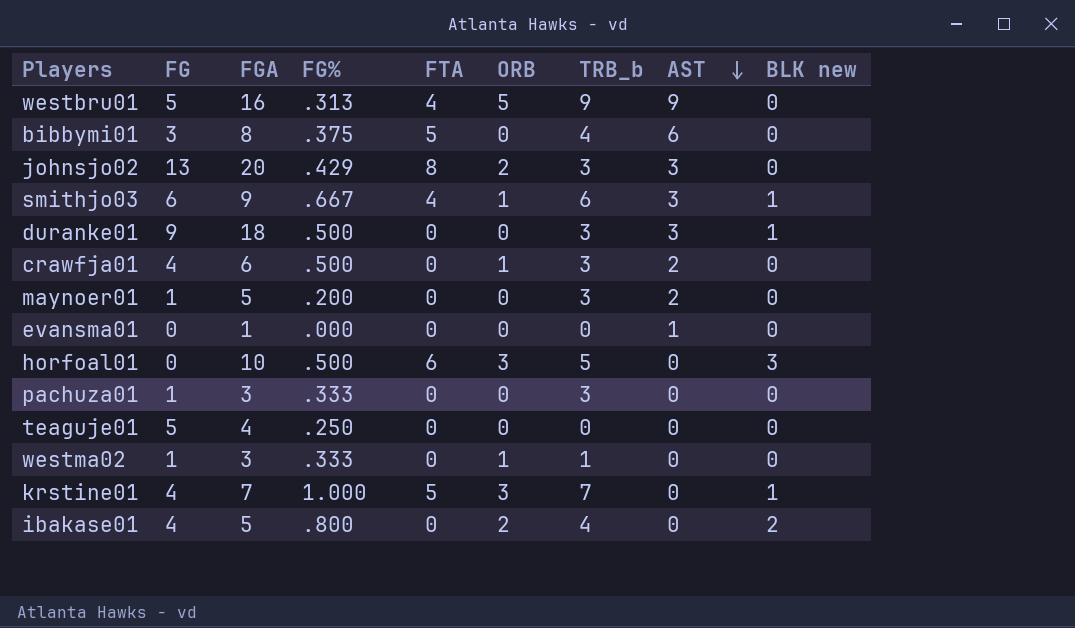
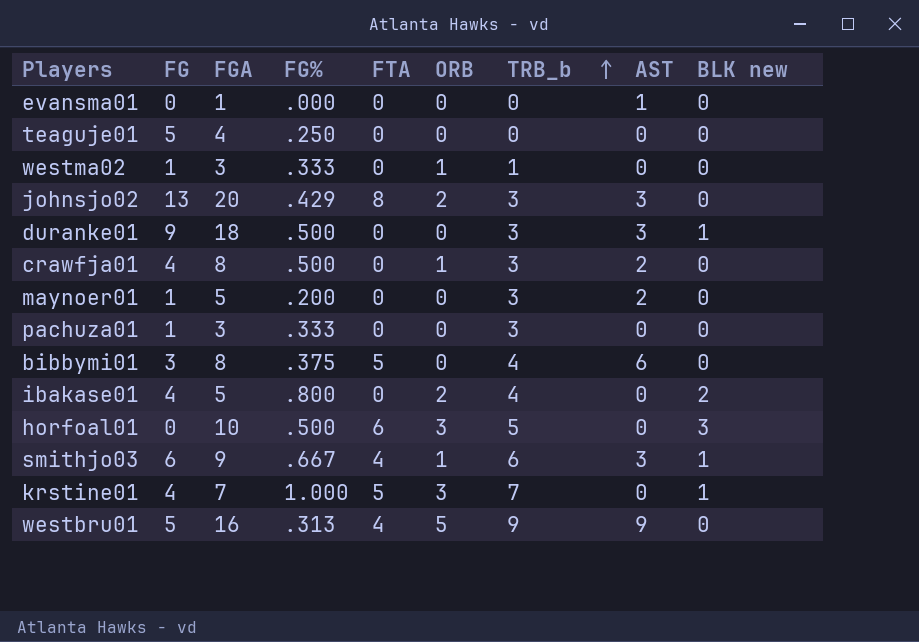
row order: AST descending -> TRB_b ascending
crawfja01 | FGA: 6 -> 8

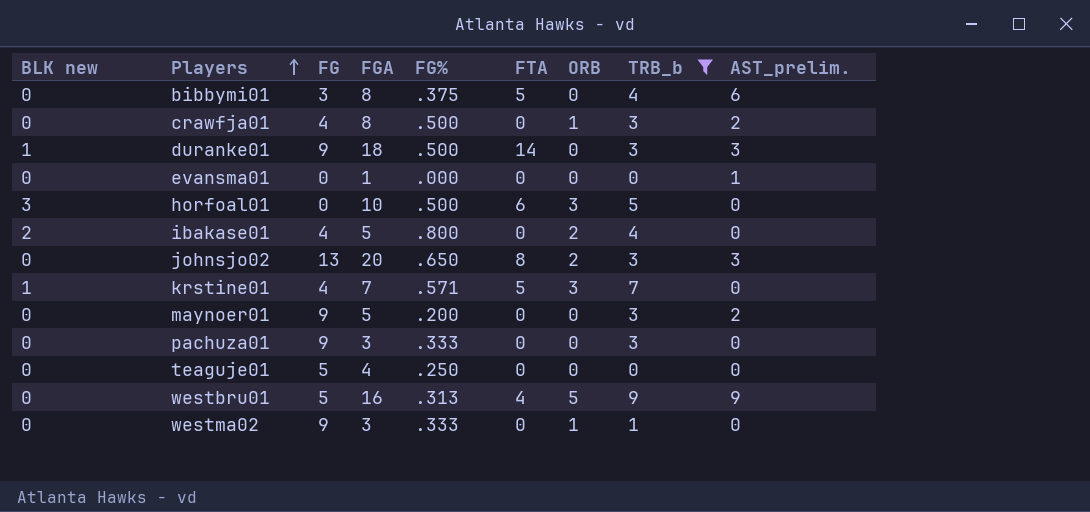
filter: none -> TRB_b != 6
row order: TRB_b ascending -> Players ascending
column BLK new | position: 9 -> 1
column name: AST -> AST_prelim.
duranke01 | FTA: 0 -> 14
johnsjo02 | FG%: .429 -> .650
krstine01 | FG%: 1.000 -> .571
maynoer01 | FG: 1 -> 9
pachuza01 | FG: 1 -> 9
westma02 | FG: 1 -> 9

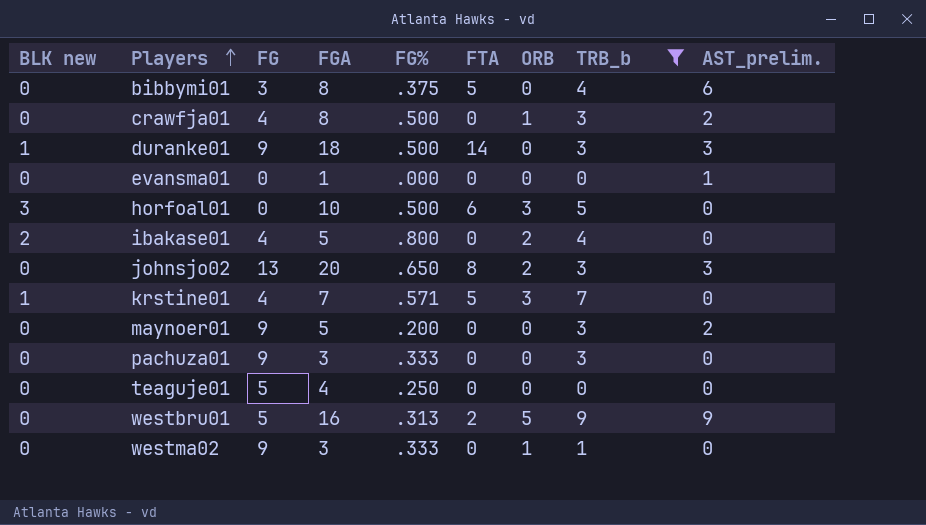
westbru01 | FTA: 4 -> 2

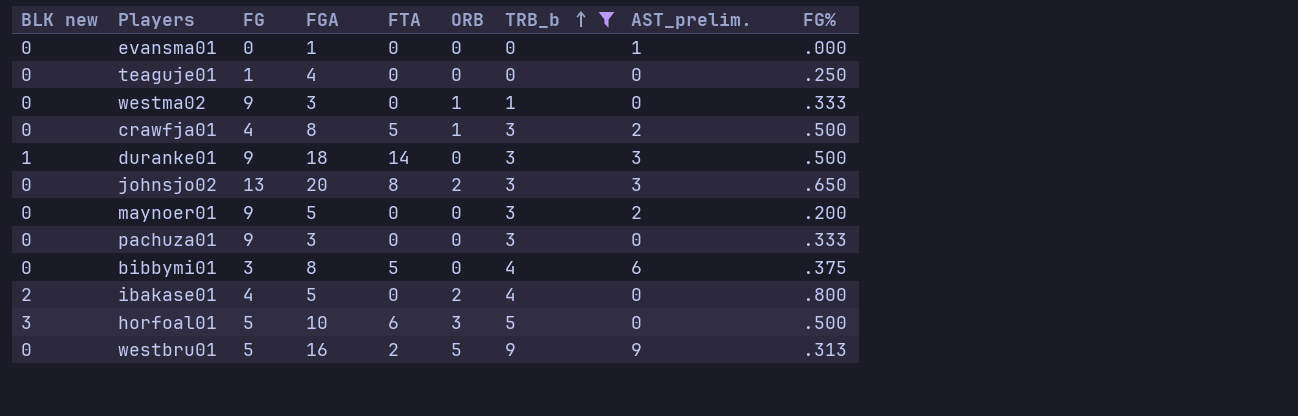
row order: Players ascending -> TRB_b ascending
column FG% | position: 5 -> 9
row krstine01: 1 | 4 | 7 | .571 | 5 | 3 | 7 | 0 -> none
teaguje01 | FG: 5 -> 1
crawfja01 | FTA: 0 -> 5
horfoal01 | FG: 0 -> 5

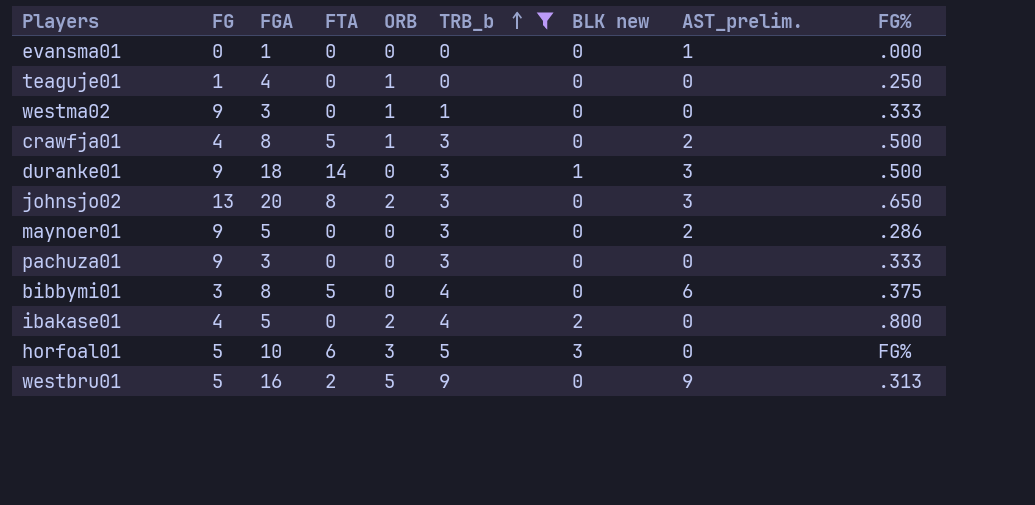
column BLK new | position: 1 -> 7
teaguje01 | ORB: 0 -> 1
maynoer01 | FG%: .200 -> .286
horfoal01 | FG%: .500 -> FG%

